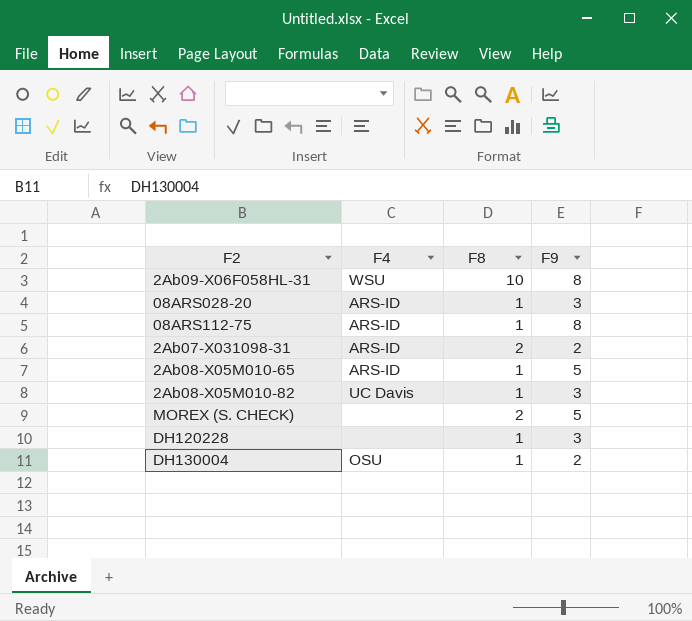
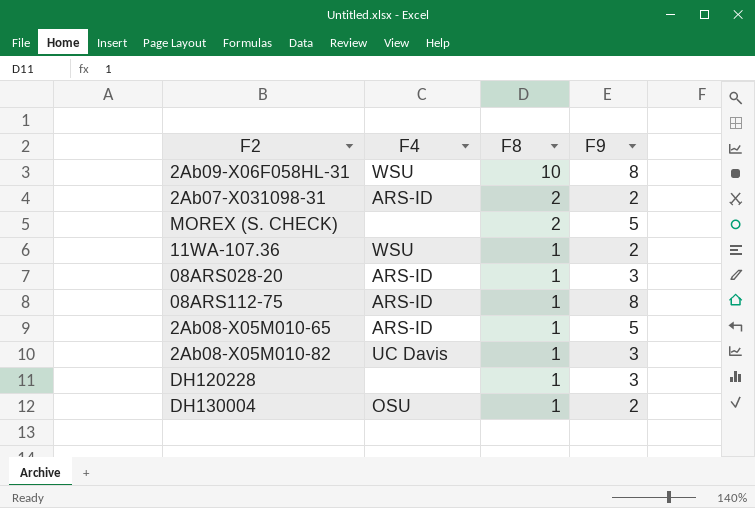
row order: none -> F8 descending
row 11WA-107.36: none -> WSU | 1 | 2

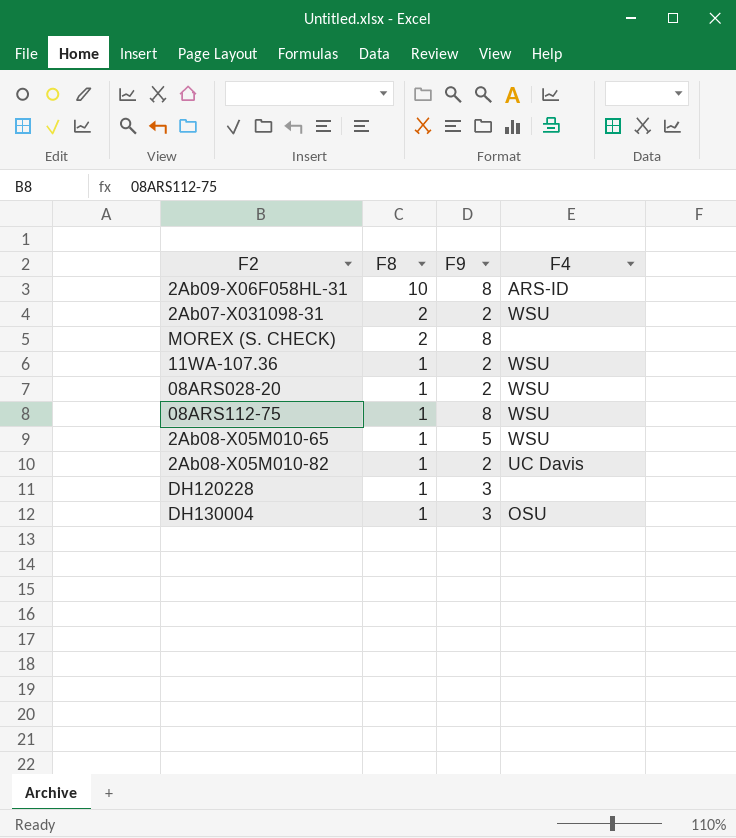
column F4 | position: 2 -> 4
2Ab09-X06F058HL-31 | F4: WSU -> ARS-ID
2Ab07-X031098-31 | F4: ARS-ID -> WSU
MOREX (S. CHECK) | F9: 5 -> 8
08ARS028-20 | F9: 3 -> 2
08ARS028-20 | F4: ARS-ID -> WSU
08ARS112-75 | F4: ARS-ID -> WSU
2Ab08-X05M010-65 | F4: ARS-ID -> WSU
2Ab08-X05M010-82 | F9: 3 -> 2
DH130004 | F9: 2 -> 3

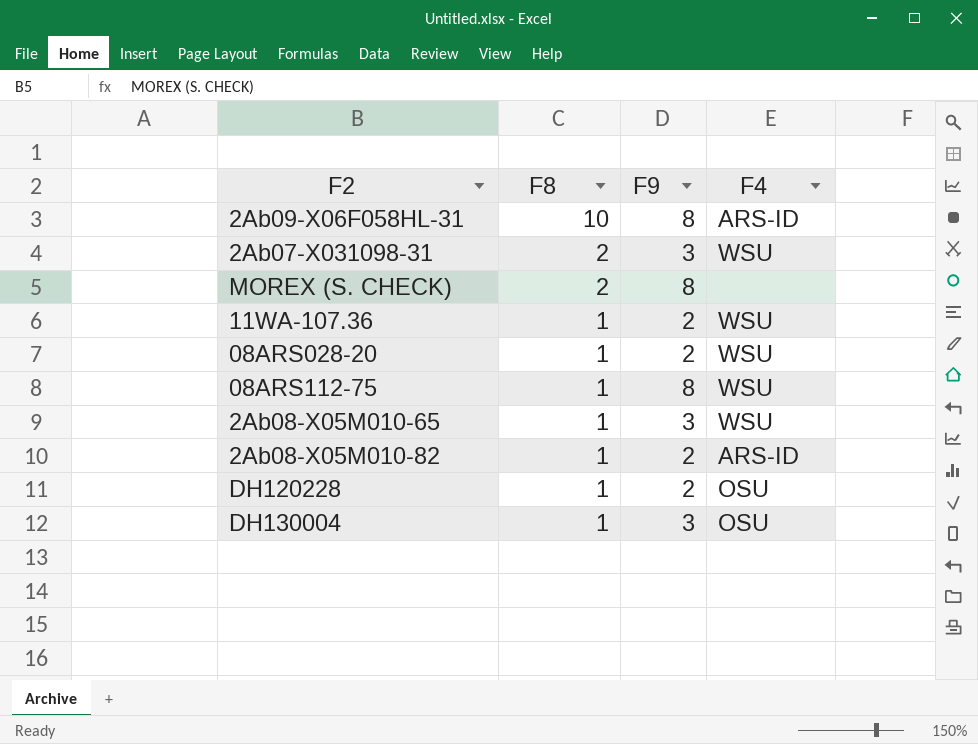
2Ab07-X031098-31 | F9: 2 -> 3
2Ab08-X05M010-65 | F9: 5 -> 3
2Ab08-X05M010-82 | F4: UC Davis -> ARS-ID
DH120228 | F9: 3 -> 2
DH120228 | F4: none -> OSU

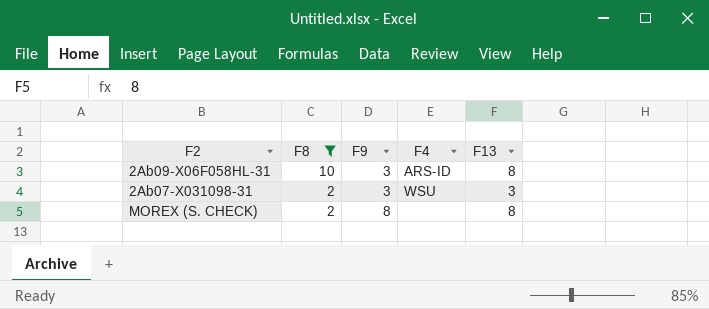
filter: none -> F8 != 1
column F13 | position: none -> 5
2Ab09-X06F058HL-31 | F9: 8 -> 3

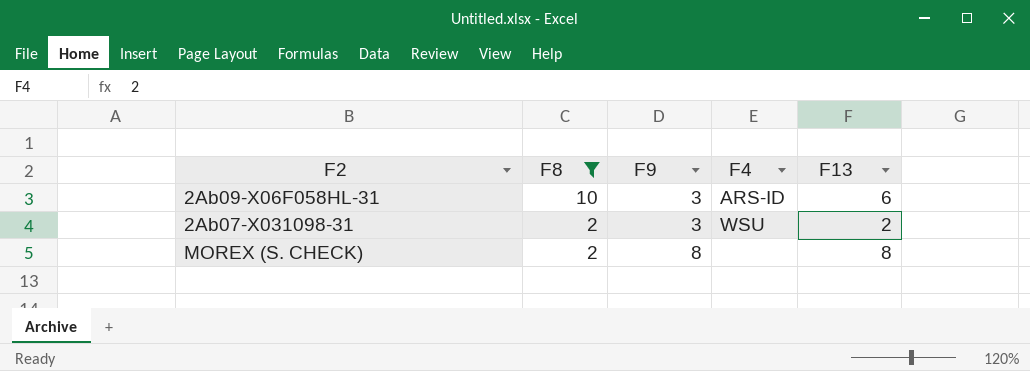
2Ab09-X06F058HL-31 | F13: 8 -> 6
2Ab07-X031098-31 | F13: 3 -> 2

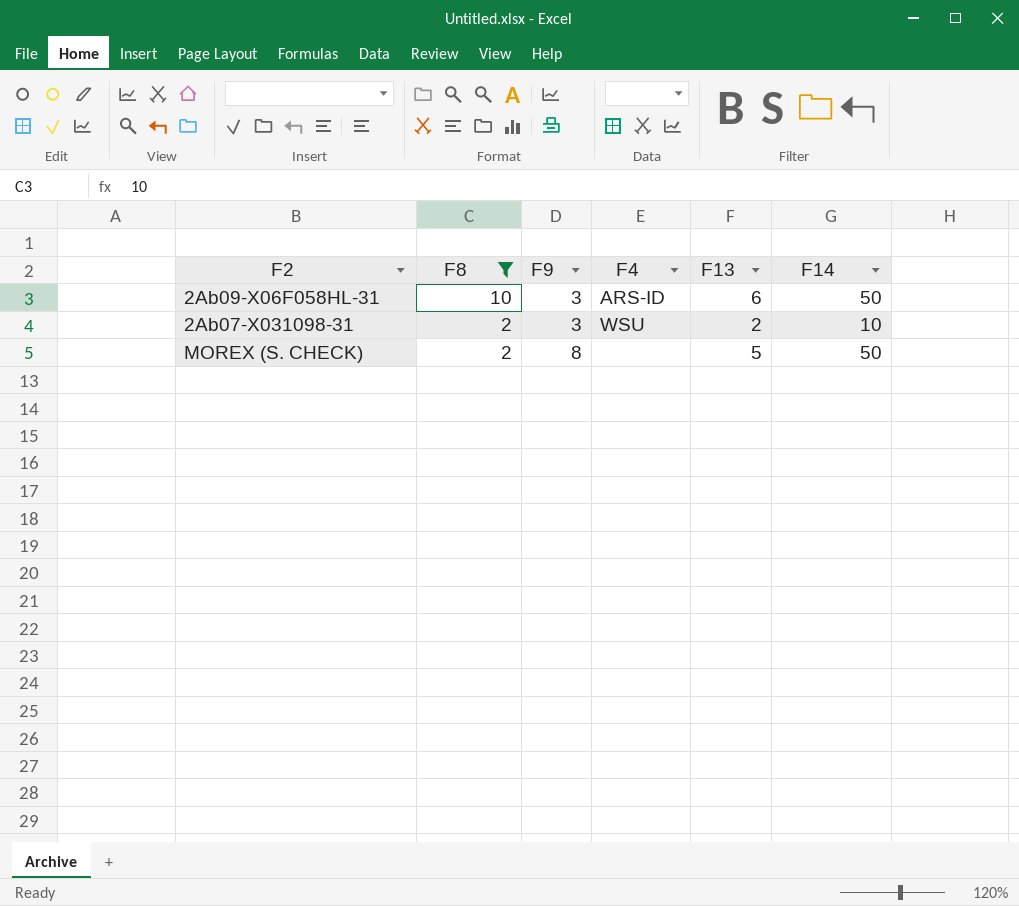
column F14 | position: none -> 6
MOREX (S. CHECK) | F13: 8 -> 5

